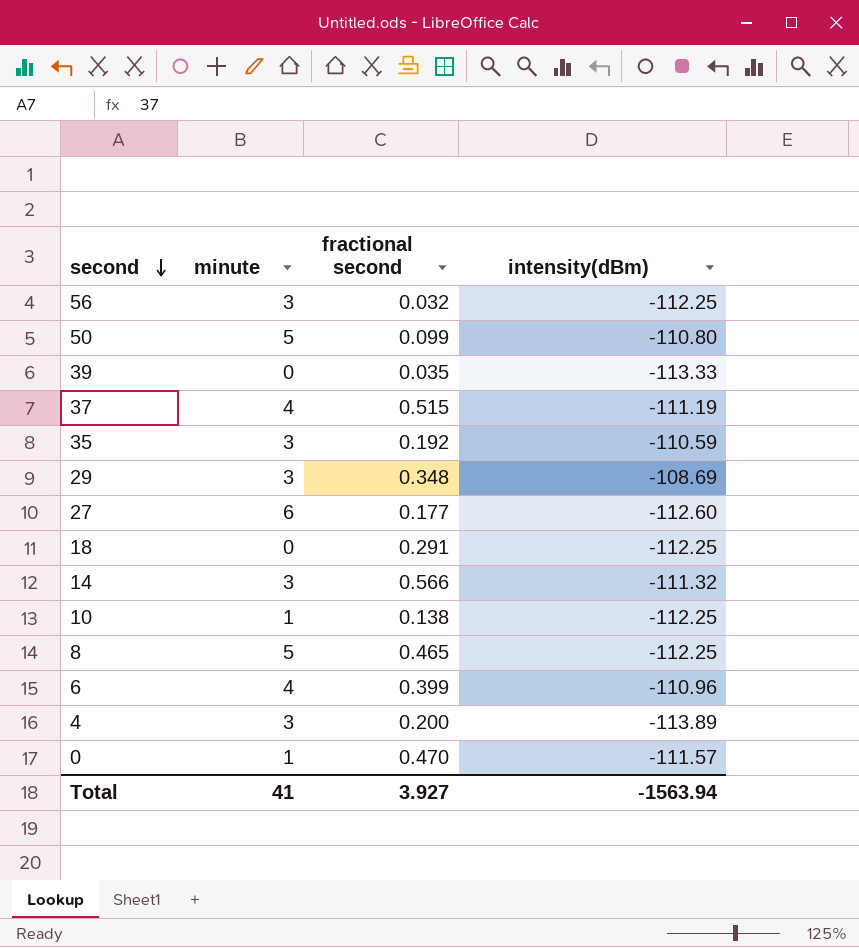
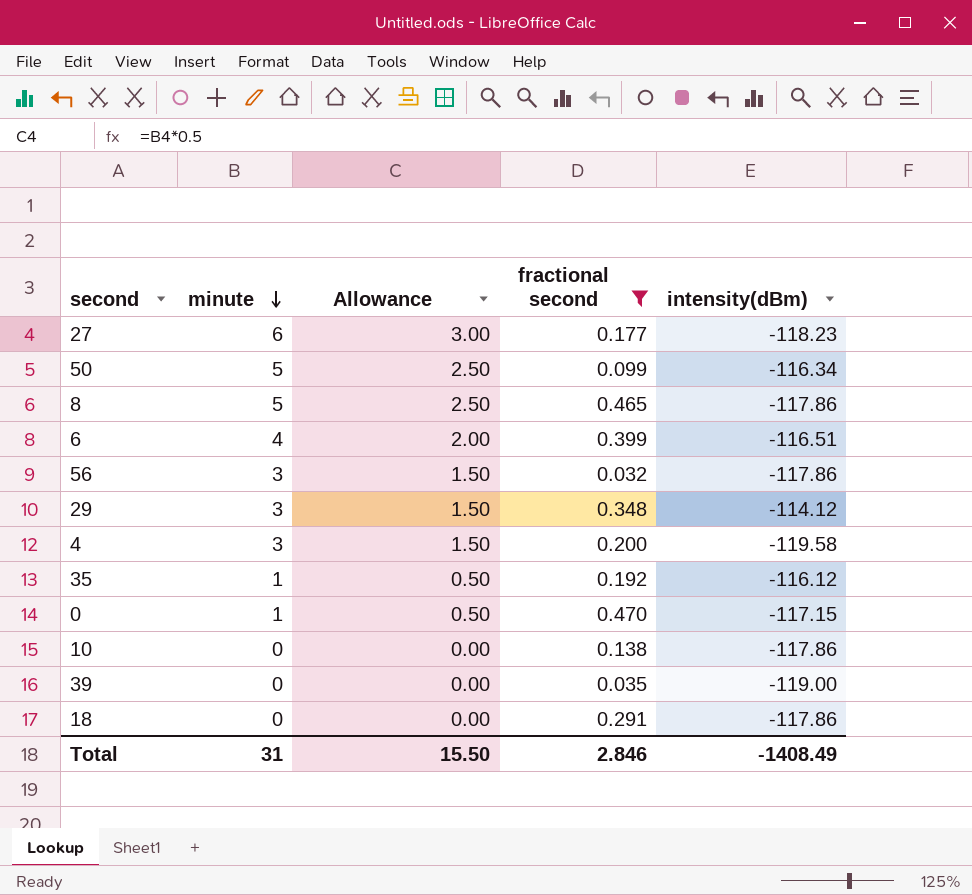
filter: none -> fractional second <= 0.470
row order: second descending -> minute descending
column Allowance | formula: none -> [minute] * 0.5
27 | intensity(dBm): -112.60 -> -118.23
50 | intensity(dBm): -110.80 -> -116.34
8 | intensity(dBm): -112.25 -> -117.86
6 | intensity(dBm): -110.96 -> -116.51
56 | intensity(dBm): -112.25 -> -117.86
29 | intensity(dBm): -108.69 -> -114.12
4 | intensity(dBm): -113.89 -> -119.58
35 | minute: 3 -> 1
35 | intensity(dBm): -110.59 -> -116.12
0 | intensity(dBm): -111.57 -> -117.15
10 | minute: 1 -> 0
10 | intensity(dBm): -112.25 -> -117.86
39 | intensity(dBm): -113.33 -> -119.00
18 | intensity(dBm): -112.25 -> -117.86
Total | minute: 41 -> 31
Total | fractional second: 3.927 -> 2.846
Total | intensity(dBm): -1563.94 -> -1408.49

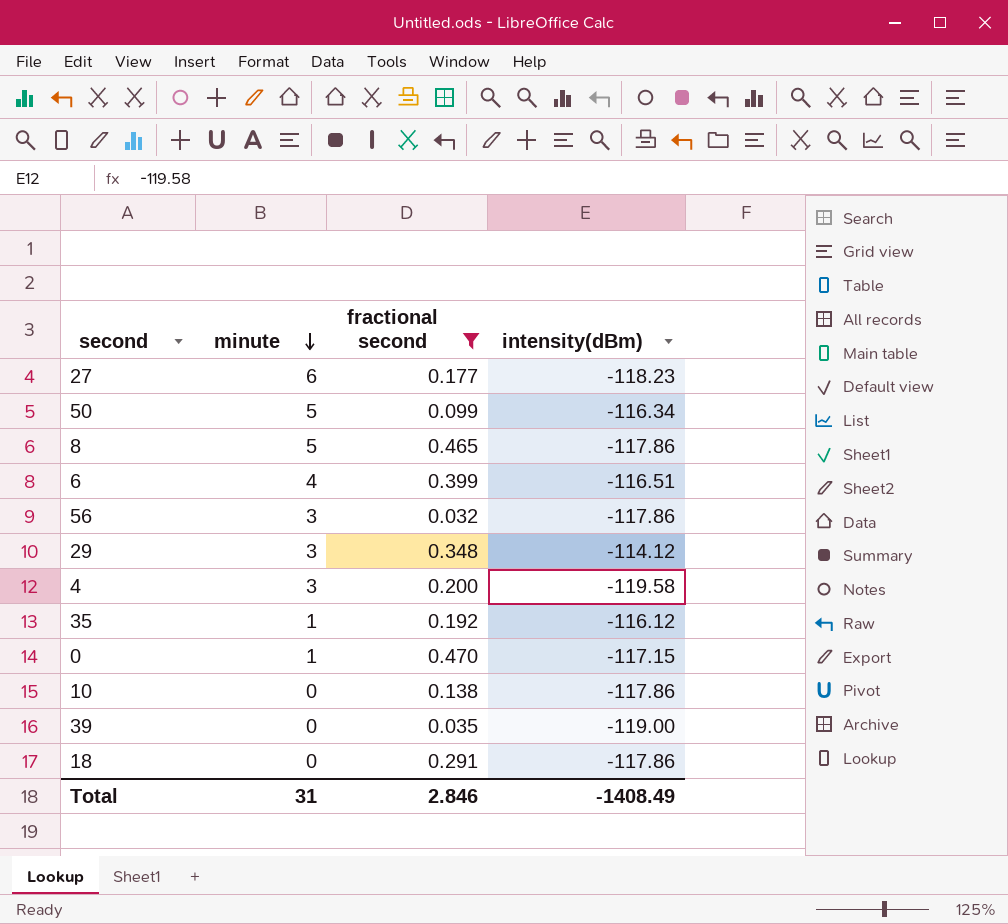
column Allowance | formula: [minute] * 0.5 -> none

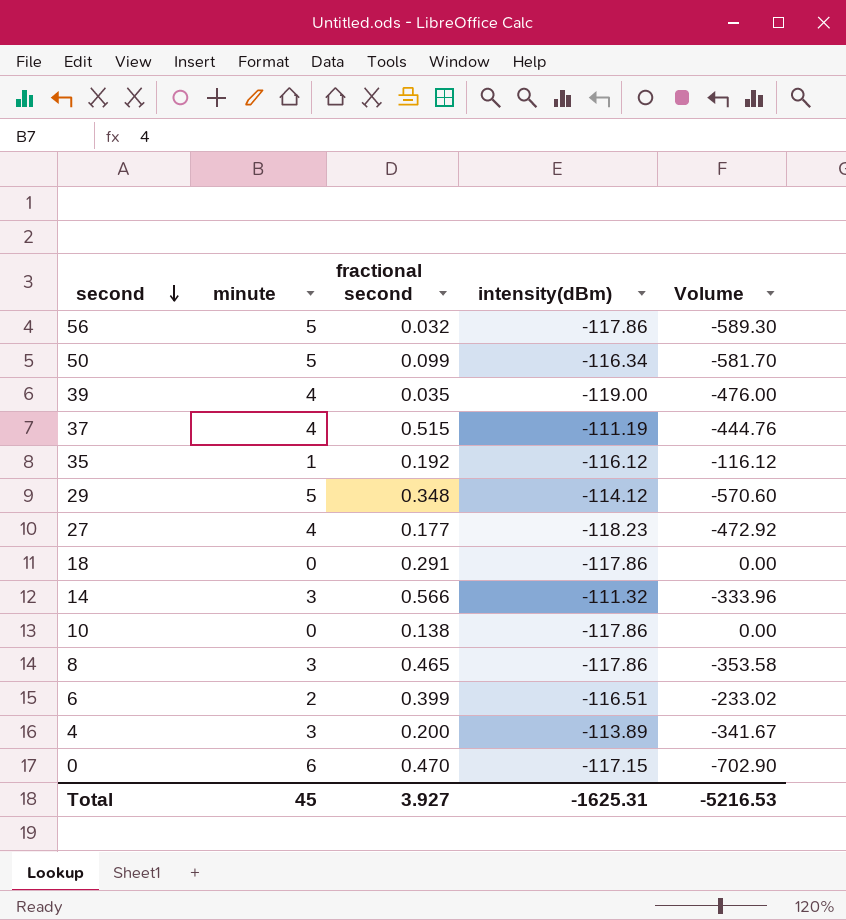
filter: fractional second <= 0.470 -> none
row order: minute descending -> second descending
column Volume | formula: none -> [minute] * [intensity(dBm)]
56 | minute: 3 -> 5
39 | minute: 0 -> 4
29 | minute: 3 -> 5
27 | minute: 6 -> 4
8 | minute: 5 -> 3
6 | minute: 4 -> 2
4 | intensity(dBm): -119.58 -> -113.89
0 | minute: 1 -> 6
Total | minute: 31 -> 45
Total | fractional second: 2.846 -> 3.927
Total | intensity(dBm): -1408.49 -> -1625.31

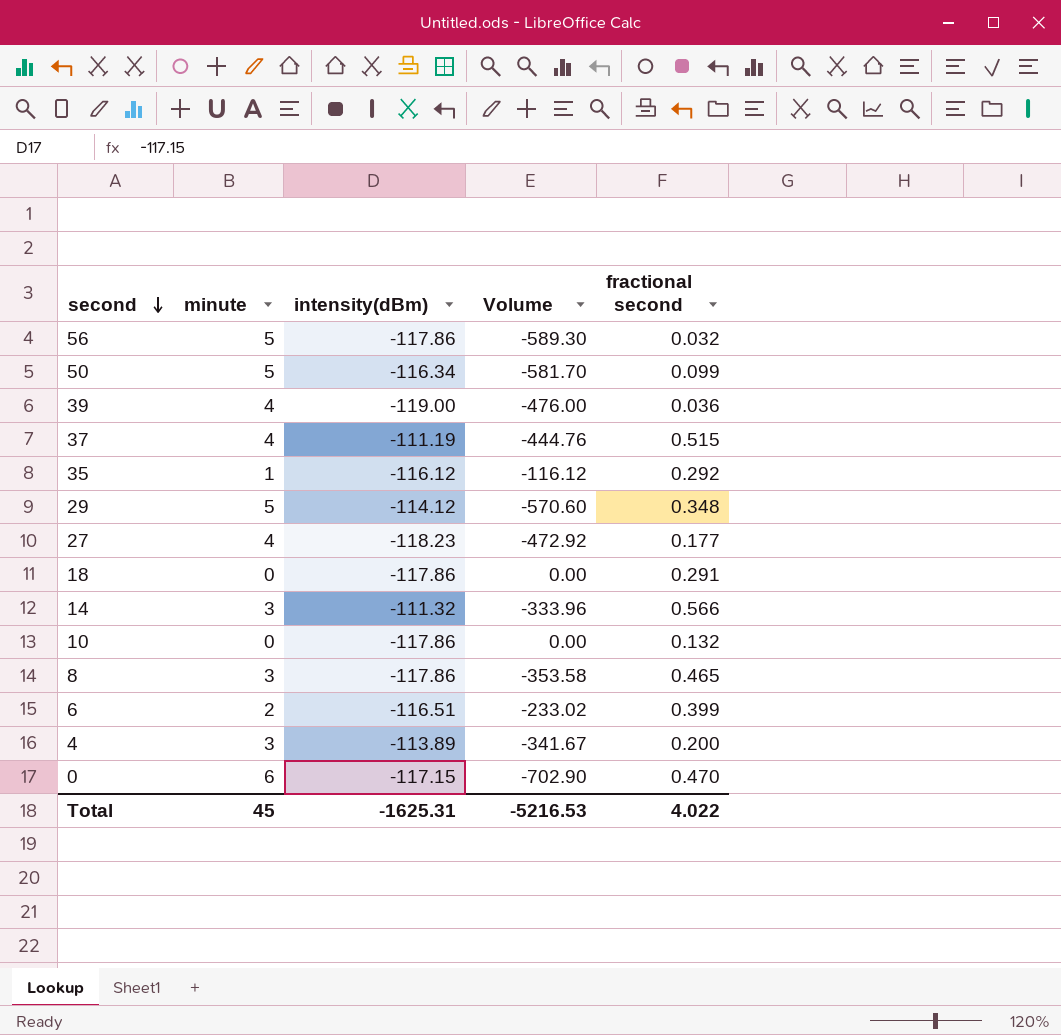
column fractional second | position: 3 -> 5
39 | fractional second: 0.035 -> 0.036
35 | fractional second: 0.192 -> 0.292
10 | fractional second: 0.138 -> 0.132
Total | fractional second: 3.927 -> 4.022

